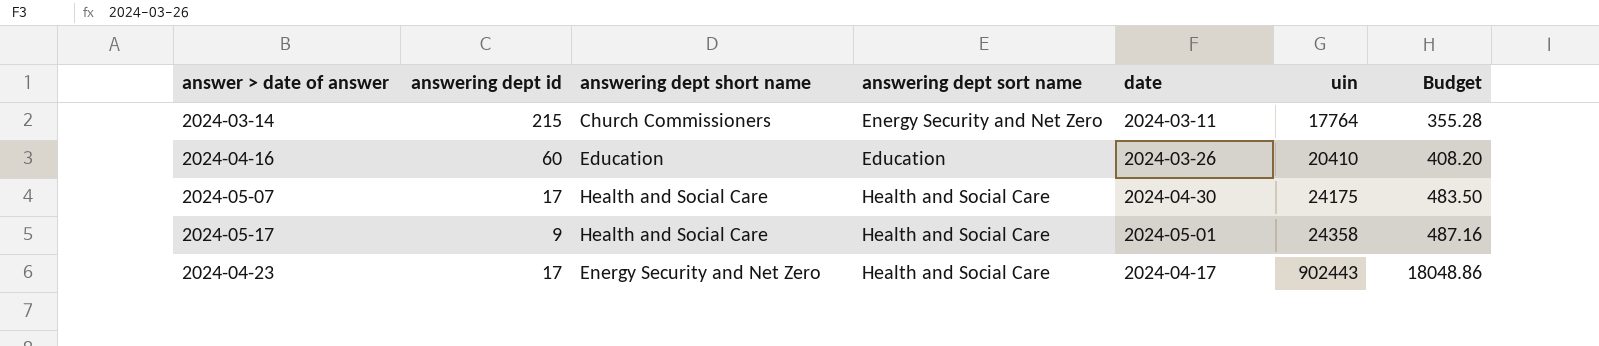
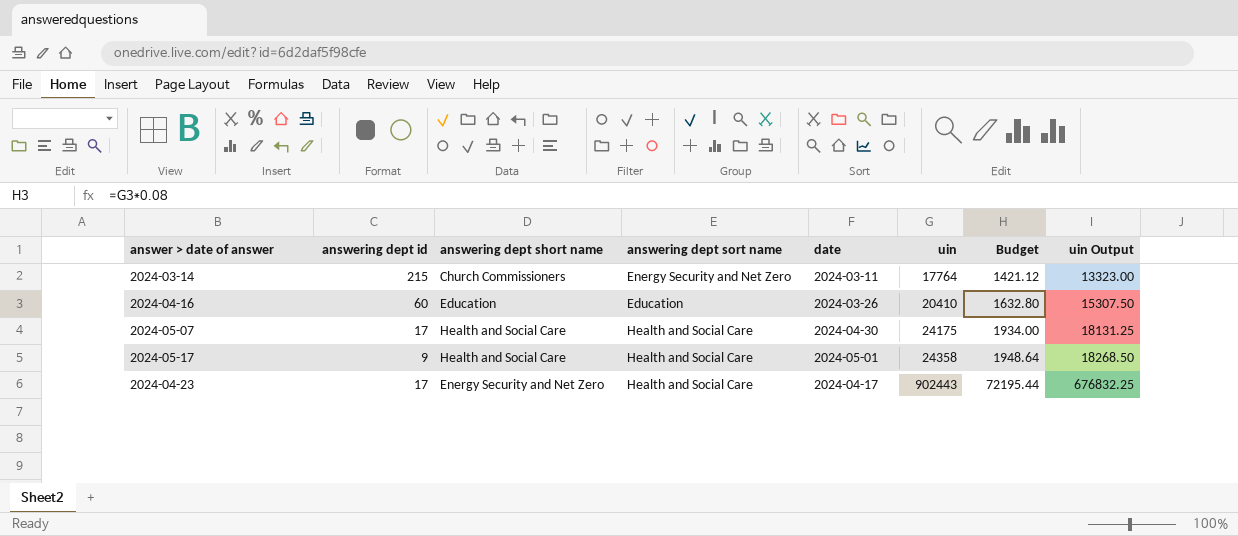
column Budget | formula: [uin] * 0.02 -> [uin] * 0.08
column uin Output | formula: none -> [uin] * 0.75

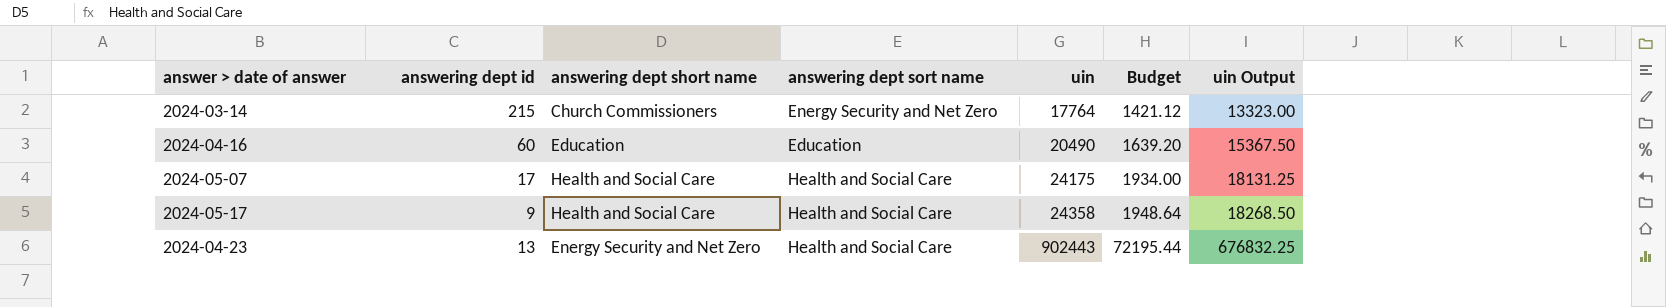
column date | position: 5 -> none
2024-04-16 | uin: 20410 -> 20490
2024-04-16 | Budget: 1632.80 -> 1639.20
2024-04-16 | uin Output: 15307.50 -> 15367.50
2024-04-23 | answering dept id: 17 -> 13

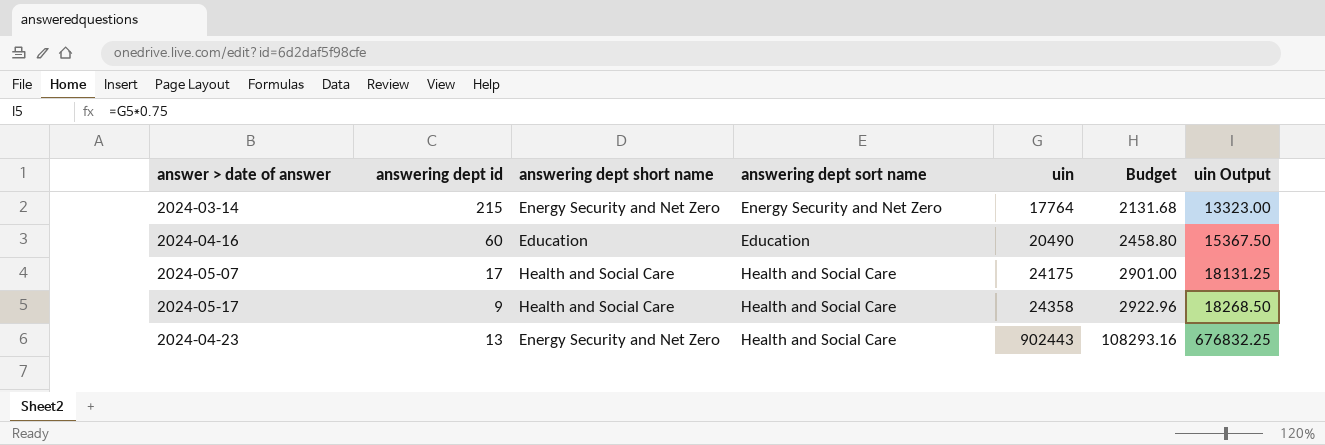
column Budget | formula: [uin] * 0.08 -> [uin] * 0.12
2024-03-14 | answering dept short name: Church Commissioners -> Energy Security and Net Zero

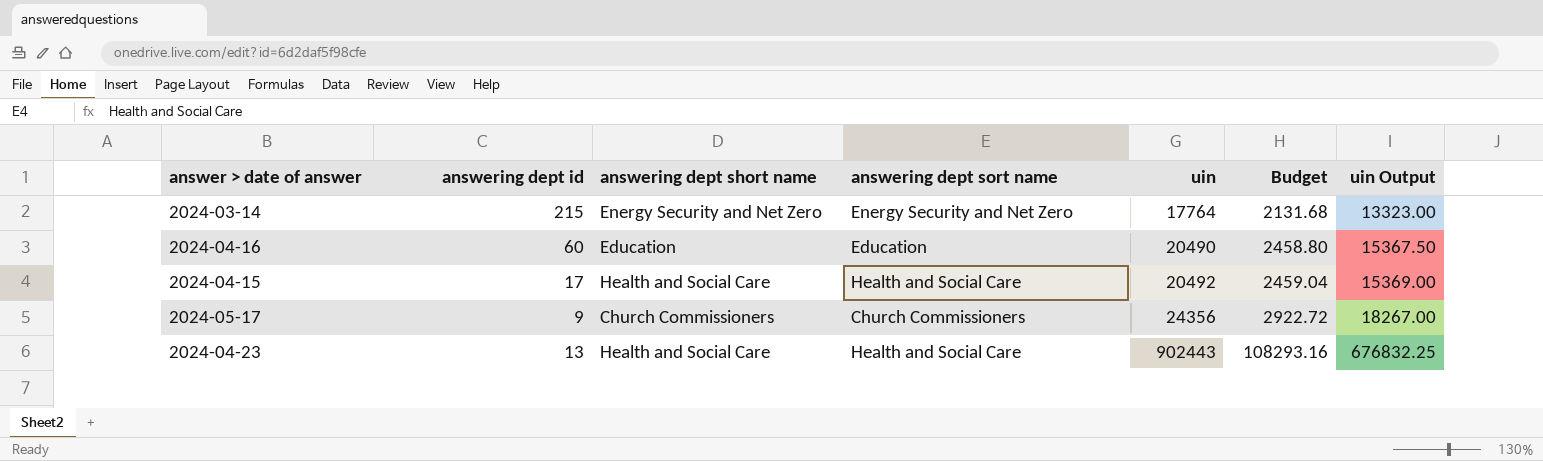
row 2024-05-07: 17 | Health and Social Care | Health and Social Care | 24175 | 2901.00 | 18131.25 -> none
row 2024-04-15: none -> 17 | Health and Social Care | Health and Social Care | 20492 | 2459.04 | 15369.00
2024-05-17 | answering dept short name: Health and Social Care -> Church Commissioners
2024-05-17 | answering dept sort name: Health and Social Care -> Church Commissioners
2024-05-17 | uin: 24358 -> 24356
2024-05-17 | Budget: 2922.96 -> 2922.72
2024-05-17 | uin Output: 18268.50 -> 18267.00
2024-04-23 | answering dept short name: Energy Security and Net Zero -> Health and Social Care

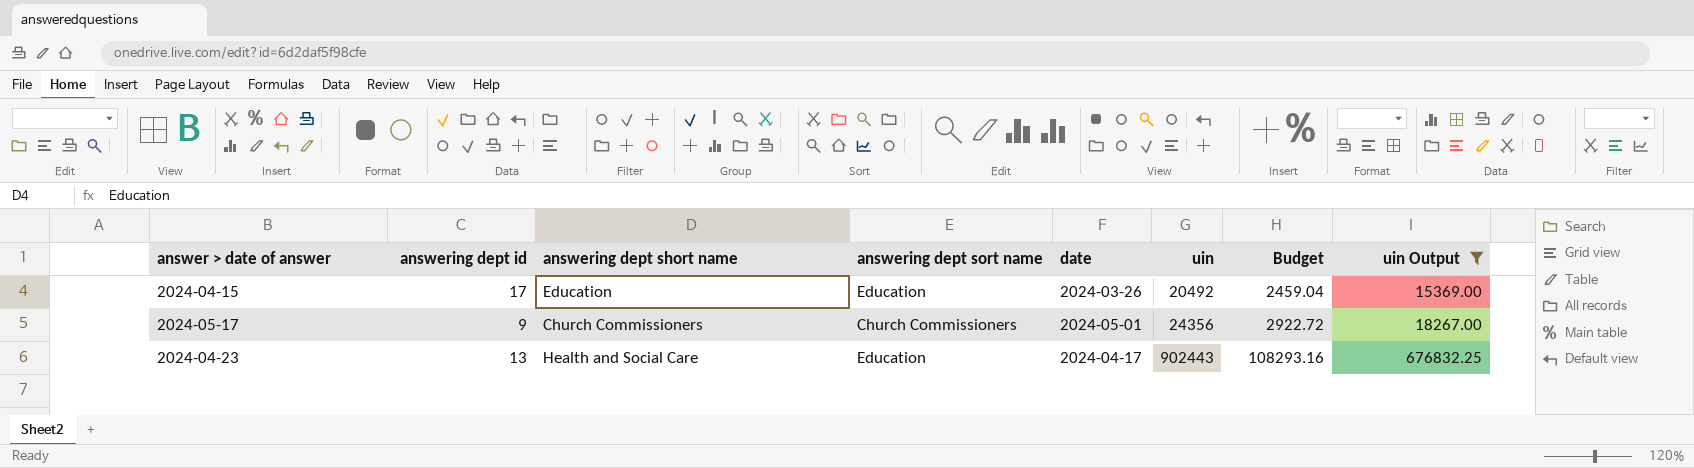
filter: none -> uin Output >= 15369.00
column date | position: none -> 5
2024-04-15 | answering dept short name: Health and Social Care -> Education
2024-04-15 | answering dept sort name: Health and Social Care -> Education
2024-04-23 | answering dept sort name: Health and Social Care -> Education

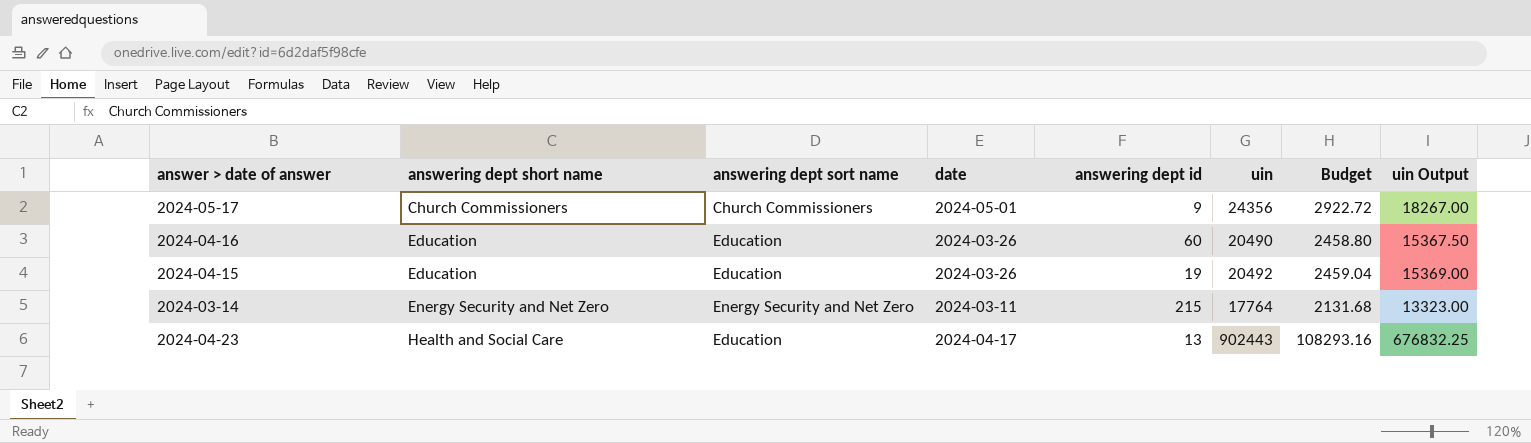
filter: uin Output >= 15369.00 -> none
row order: uin ascending -> answering dept short name ascending
column answering dept id | position: 2 -> 5
2024-04-15 | answering dept id: 17 -> 19

